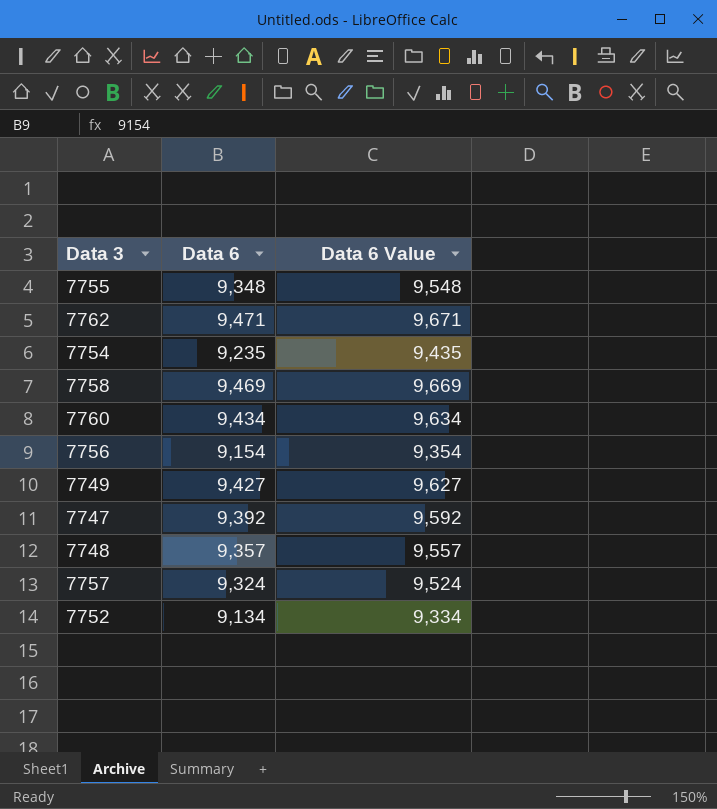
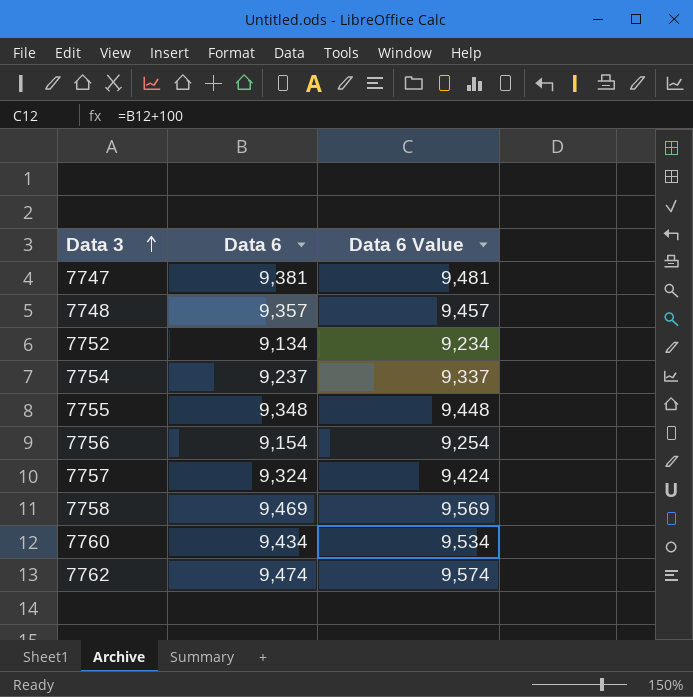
row order: none -> Data 3 ascending
column Data 6 Value | formula: [Data 6] + 200 -> [Data 6] + 100
row 7749: 9,427 | 9,627 -> none
7747 | Data 6: 9,392 -> 9,381
7754 | Data 6: 9,235 -> 9,237
7762 | Data 6: 9,471 -> 9,474

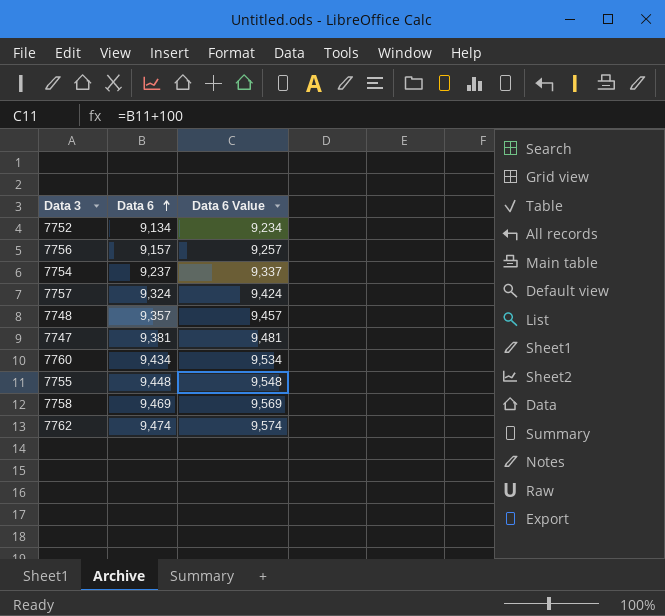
row order: Data 3 ascending -> Data 6 ascending
7756 | Data 6: 9,154 -> 9,157
7756 | Data 6 Value: 9,254 -> 9,257
7755 | Data 6: 9,348 -> 9,448
7755 | Data 6 Value: 9,448 -> 9,548

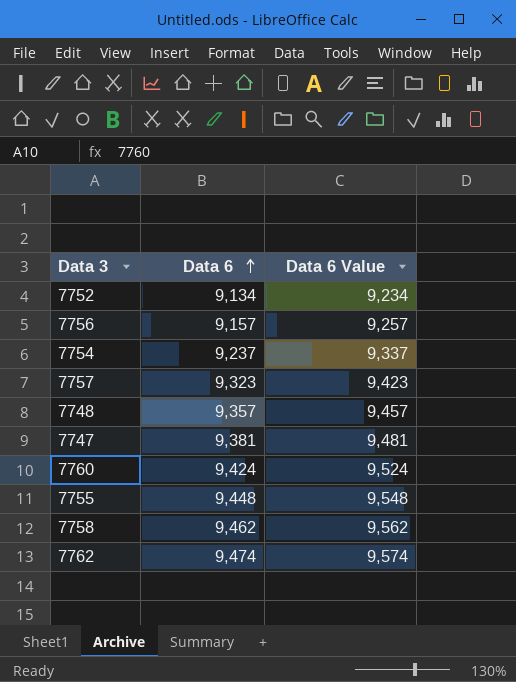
7757 | Data 6: 9,324 -> 9,323
7757 | Data 6 Value: 9,424 -> 9,423
7760 | Data 6: 9,434 -> 9,424
7760 | Data 6 Value: 9,534 -> 9,524
7758 | Data 6: 9,469 -> 9,462
7758 | Data 6 Value: 9,569 -> 9,562

